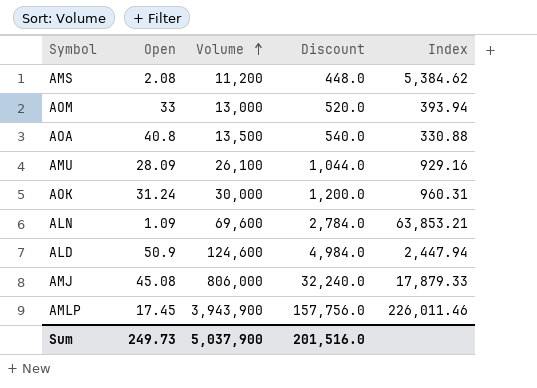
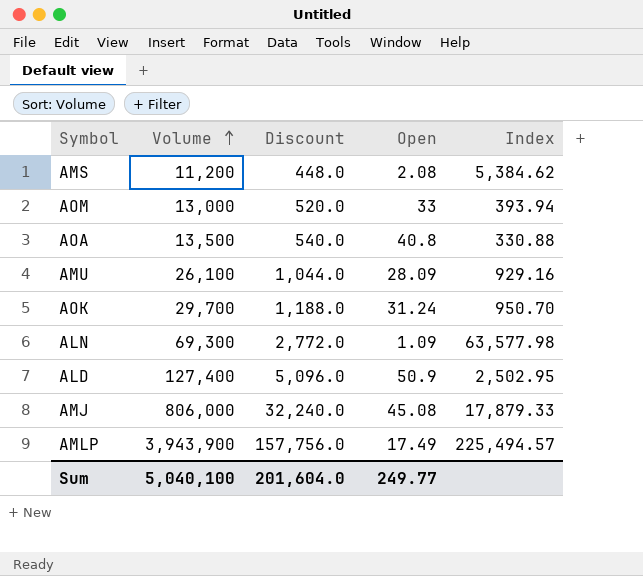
column Open | position: 2 -> 4
AOK | Volume: 30,000 -> 29,700
AOK | Discount: 1,200.0 -> 1,188.0
AOK | Index: 960.31 -> 950.70
ALN | Volume: 69,600 -> 69,300
ALN | Discount: 2,784.0 -> 2,772.0
ALN | Index: 63,853.21 -> 63,577.98
ALD | Volume: 124,600 -> 127,400
ALD | Discount: 4,984.0 -> 5,096.0
ALD | Index: 2,447.94 -> 2,502.95
AMLP | Open: 17.45 -> 17.49
AMLP | Index: 226,011.46 -> 225,494.57
Sum | Volume: 5,037,900 -> 5,040,100
Sum | Discount: 201,516.0 -> 201,604.0
Sum | Open: 249.73 -> 249.77

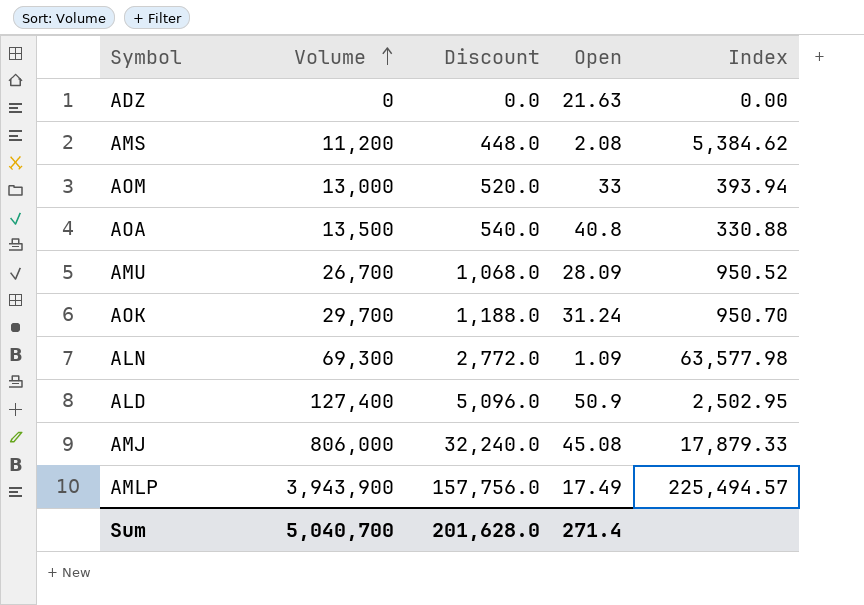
row ADZ: none -> 0 | 0.0 | 21.63 | 0.00
AMU | Volume: 26,100 -> 26,700
AMU | Discount: 1,044.0 -> 1,068.0
AMU | Index: 929.16 -> 950.52
Sum | Volume: 5,040,100 -> 5,040,700
Sum | Discount: 201,604.0 -> 201,628.0
Sum | Open: 249.77 -> 271.4

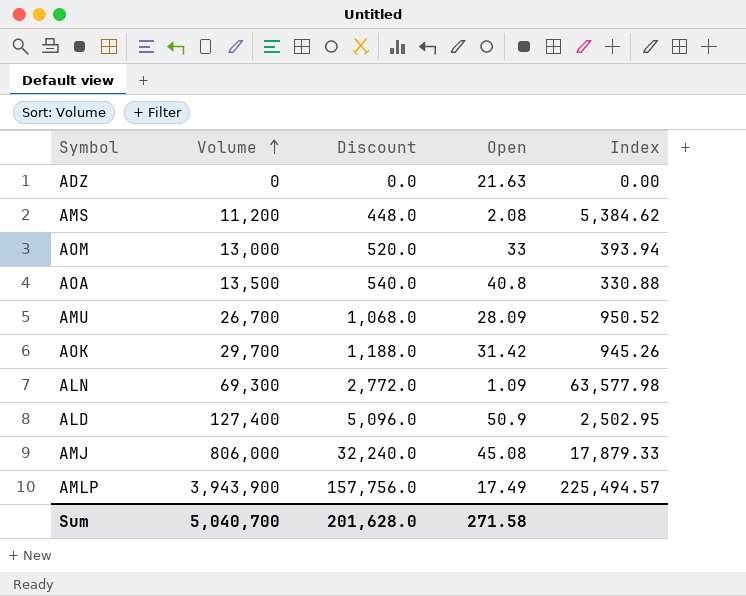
AOK | Open: 31.24 -> 31.42
AOK | Index: 950.70 -> 945.26
Sum | Open: 271.4 -> 271.58

